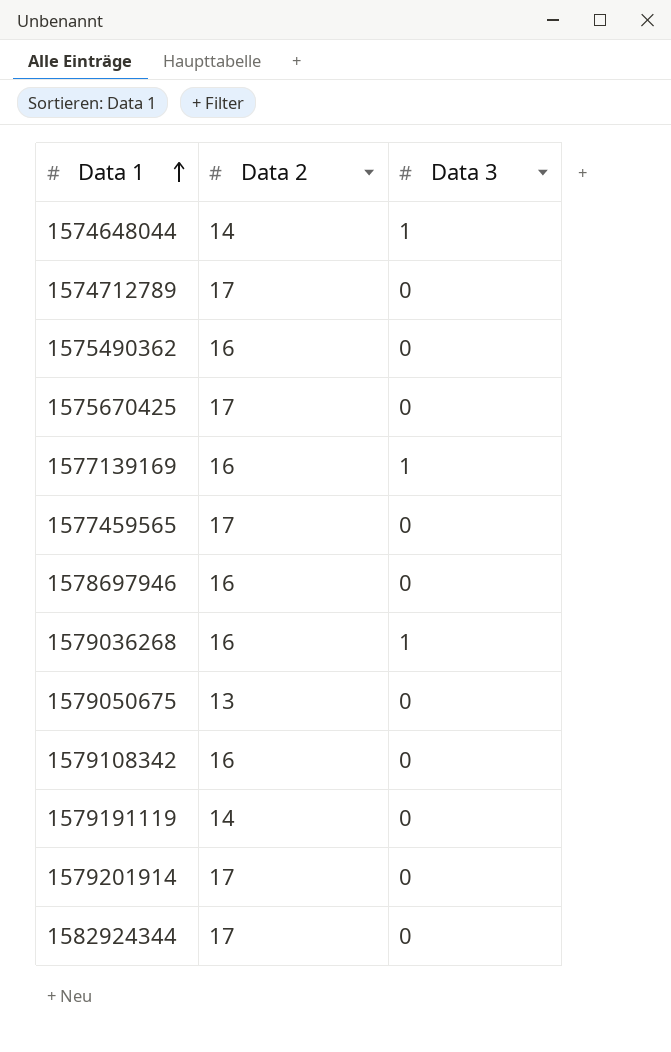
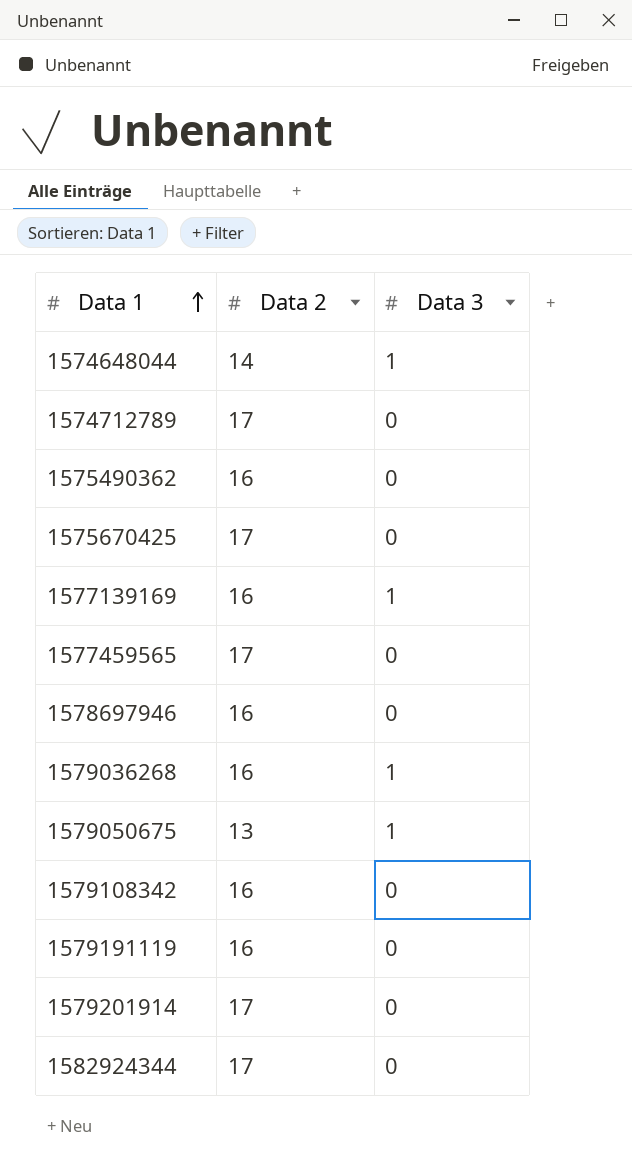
1579050675 | Data 3: 0 -> 1
1579191119 | Data 2: 14 -> 16

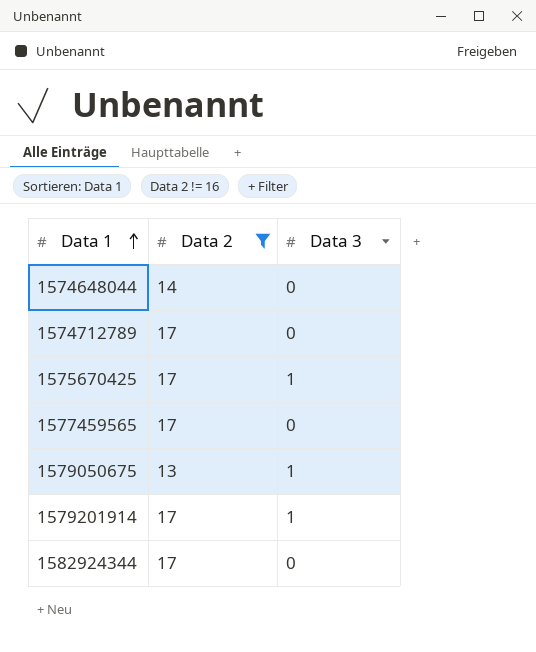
filter: none -> Data 2 != 16
1574648044 | Data 3: 1 -> 0
1575670425 | Data 3: 0 -> 1
1579201914 | Data 3: 0 -> 1

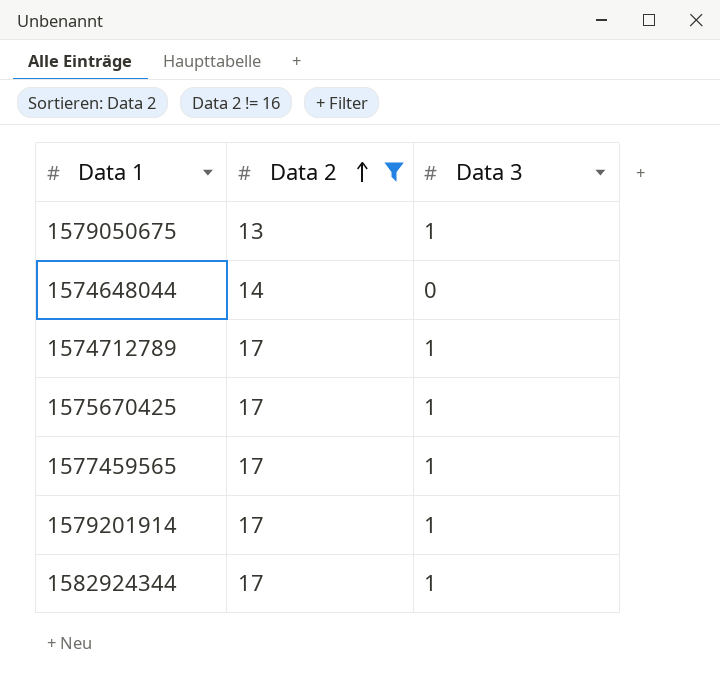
row order: Data 1 ascending -> Data 2 ascending
1574712789 | Data 3: 0 -> 1
1577459565 | Data 3: 0 -> 1
1582924344 | Data 3: 0 -> 1

